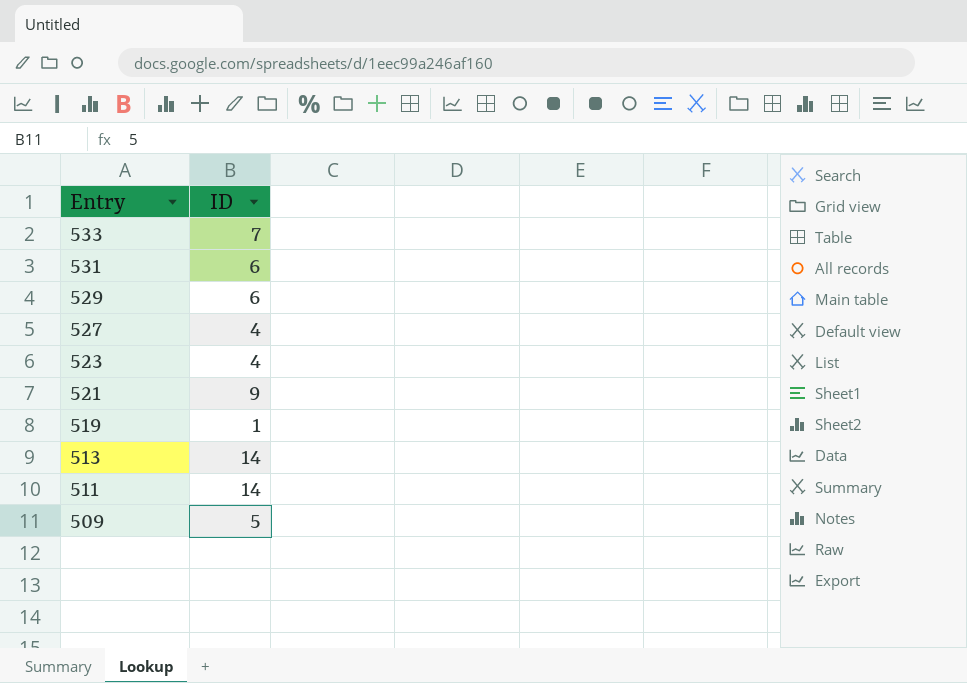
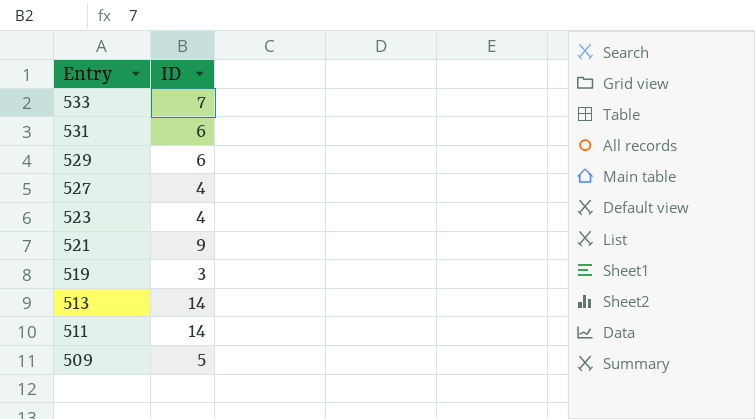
519 | ID: 1 -> 3

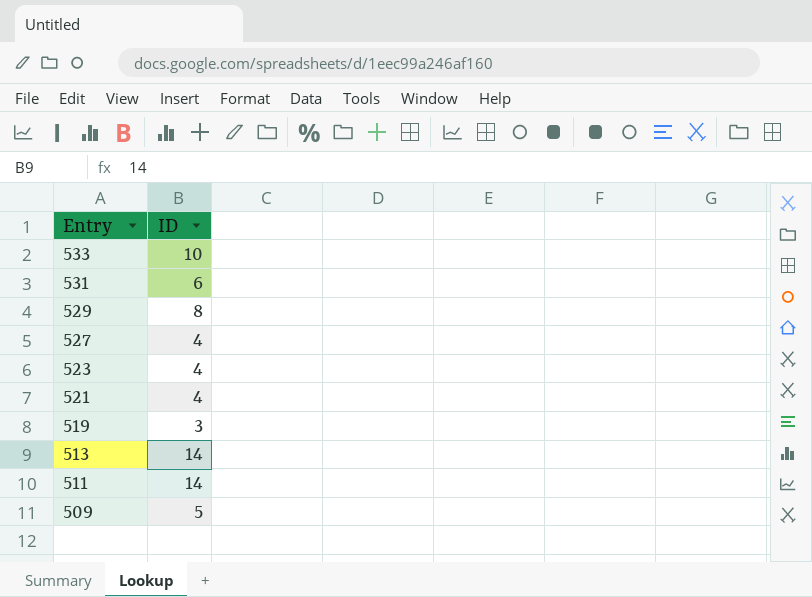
533 | ID: 7 -> 10
529 | ID: 6 -> 8
521 | ID: 9 -> 4

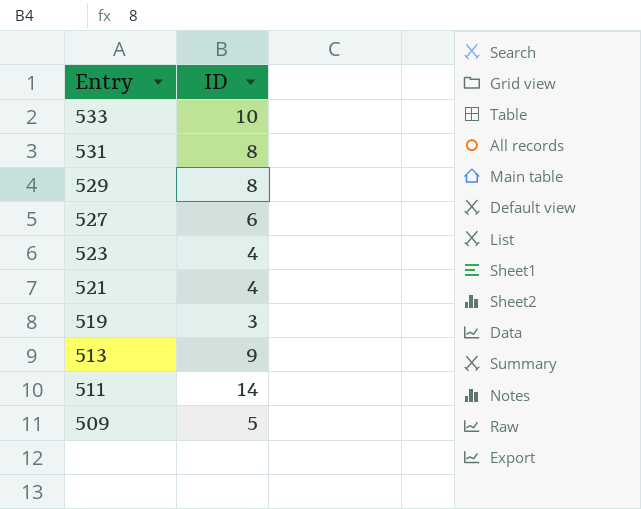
531 | ID: 6 -> 8
527 | ID: 4 -> 6
513 | ID: 14 -> 9

